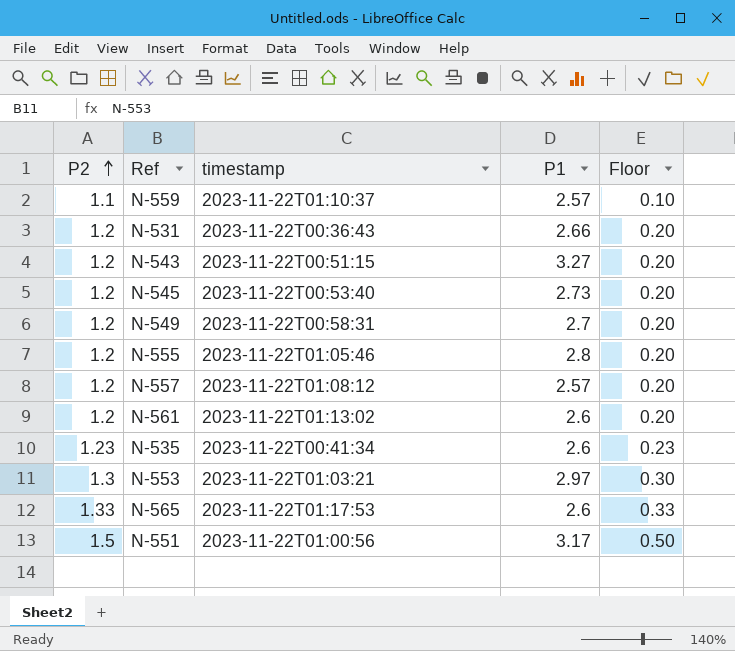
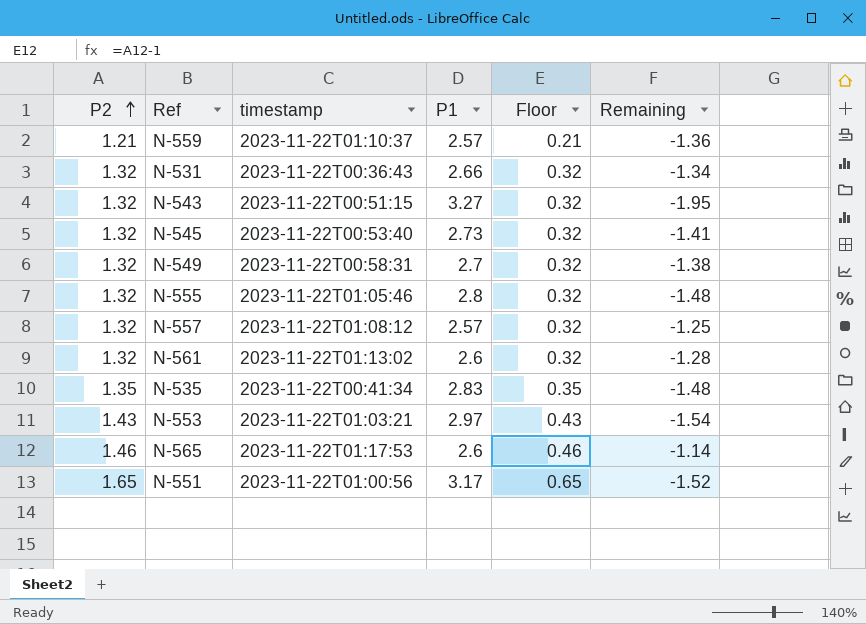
column Remaining | formula: none -> [P2] - [P1]
N-559 | P2: 1.1 -> 1.21
N-559 | Floor: 0.10 -> 0.21
N-531 | P2: 1.2 -> 1.32
N-531 | Floor: 0.20 -> 0.32
N-543 | P2: 1.2 -> 1.32
N-543 | Floor: 0.20 -> 0.32
N-545 | P2: 1.2 -> 1.32
N-545 | Floor: 0.20 -> 0.32
N-549 | P2: 1.2 -> 1.32
N-549 | Floor: 0.20 -> 0.32
N-555 | P2: 1.2 -> 1.32
N-555 | Floor: 0.20 -> 0.32
N-557 | P2: 1.2 -> 1.32
N-557 | Floor: 0.20 -> 0.32
N-561 | P2: 1.2 -> 1.32
N-561 | Floor: 0.20 -> 0.32
N-535 | P2: 1.23 -> 1.35
N-535 | P1: 2.6 -> 2.83
N-535 | Floor: 0.23 -> 0.35
N-553 | P2: 1.3 -> 1.43
N-553 | Floor: 0.30 -> 0.43
N-565 | P2: 1.33 -> 1.46
N-565 | Floor: 0.33 -> 0.46
N-551 | P2: 1.5 -> 1.65
N-551 | Floor: 0.50 -> 0.65

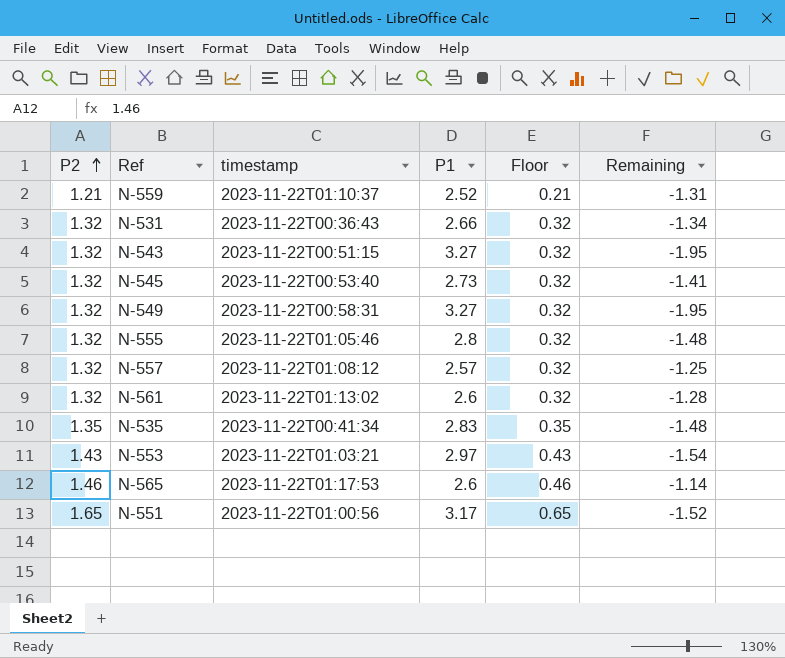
N-559 | P1: 2.57 -> 2.52
N-559 | Remaining: -1.36 -> -1.31
N-549 | P1: 2.7 -> 3.27
N-549 | Remaining: -1.38 -> -1.95

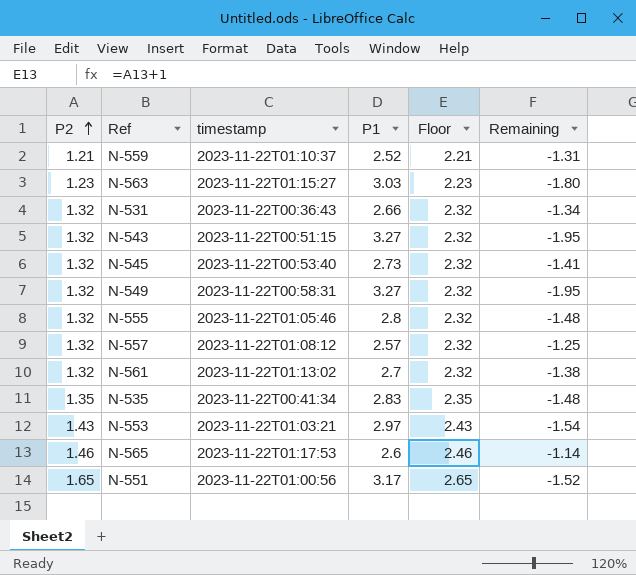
column Floor | formula: [P2] - 1 -> [P2] + 1
row N-563: none -> 1.23 | 2023-11-22T01:15:27 | 3.03 | 2.23 | -1.80
N-561 | P1: 2.6 -> 2.7
N-561 | Remaining: -1.28 -> -1.38

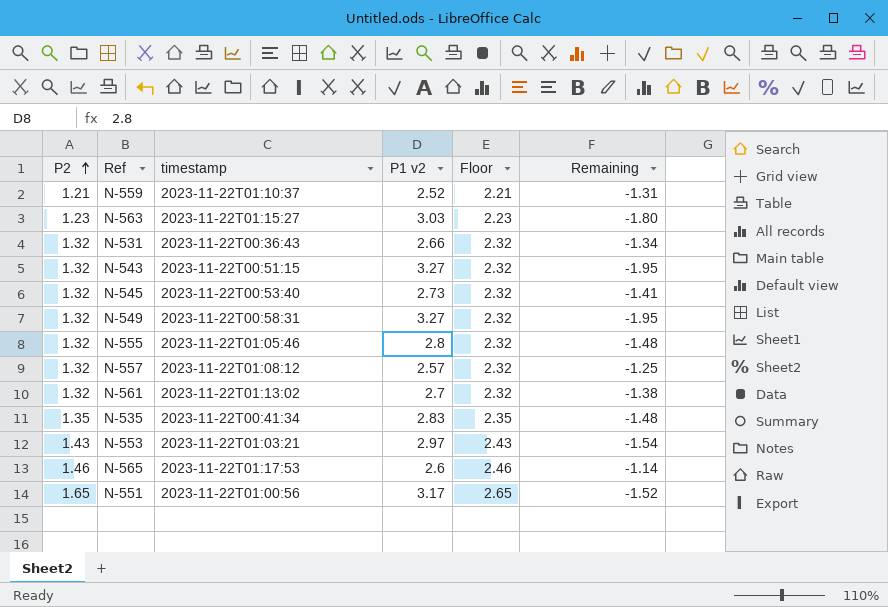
column name: P1 -> P1 v2

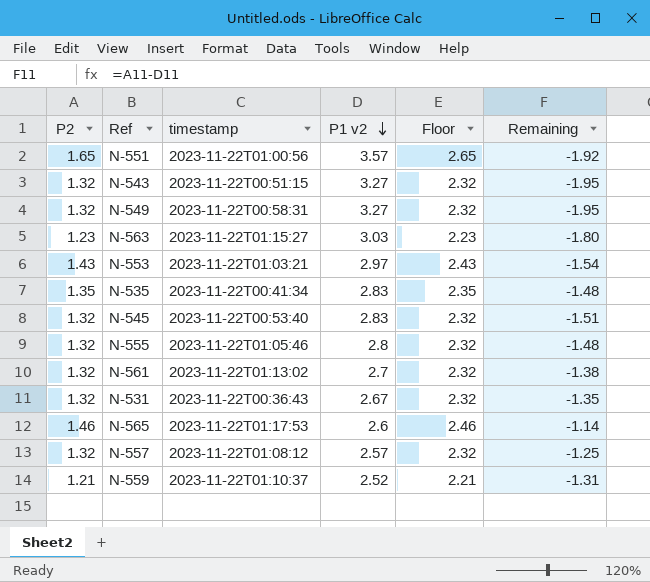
row order: P2 ascending -> P1 v2 descending
N-551 | P1 v2: 3.17 -> 3.57
N-551 | Remaining: -1.52 -> -1.92
N-545 | P1 v2: 2.73 -> 2.83
N-545 | Remaining: -1.41 -> -1.51
N-531 | P1 v2: 2.66 -> 2.67
N-531 | Remaining: -1.34 -> -1.35

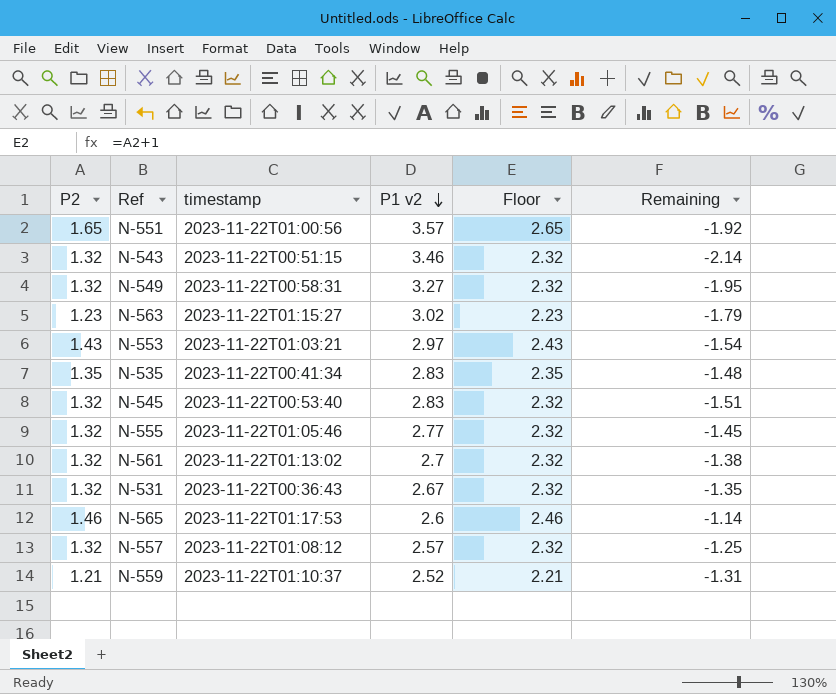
N-543 | P1 v2: 3.27 -> 3.46
N-543 | Remaining: -1.95 -> -2.14
N-563 | P1 v2: 3.03 -> 3.02
N-563 | Remaining: -1.80 -> -1.79
N-555 | P1 v2: 2.8 -> 2.77
N-555 | Remaining: -1.48 -> -1.45

